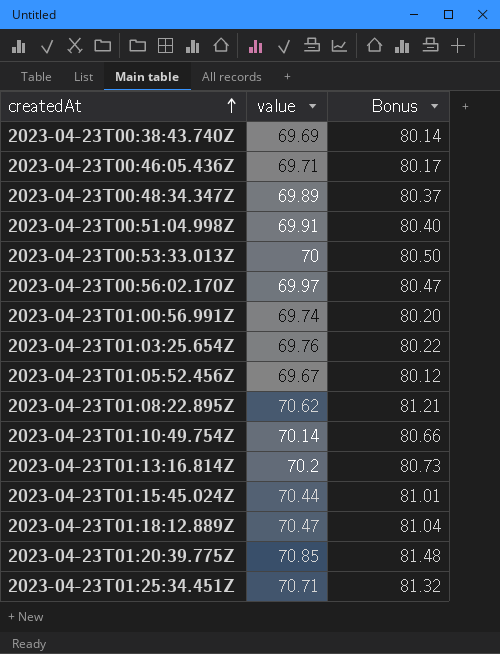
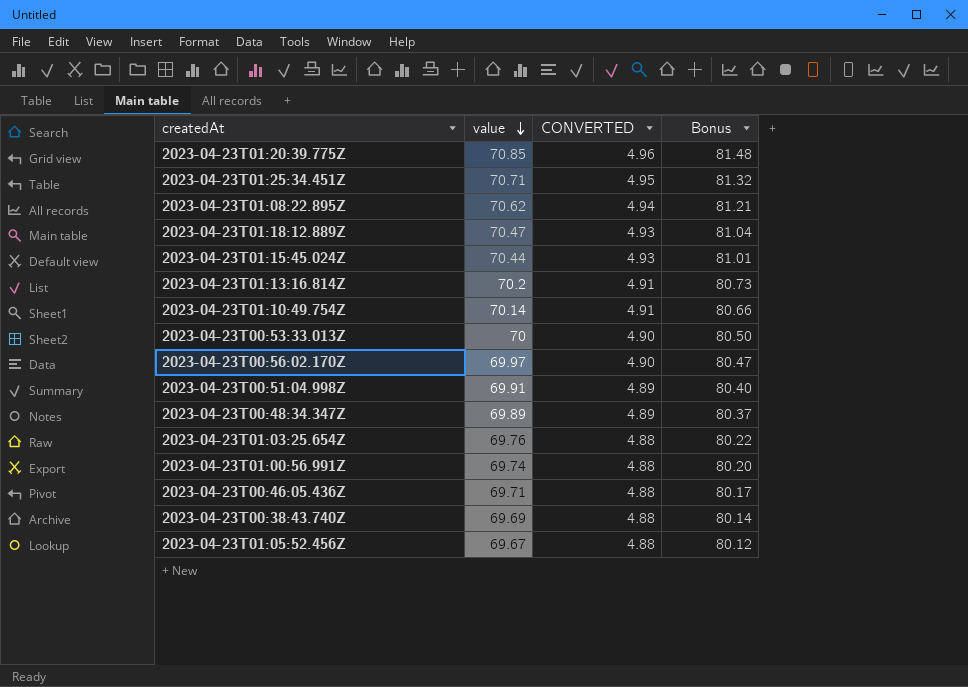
row order: createdAt ascending -> value descending
column CONVERTED | formula: none -> [value] * 0.07

